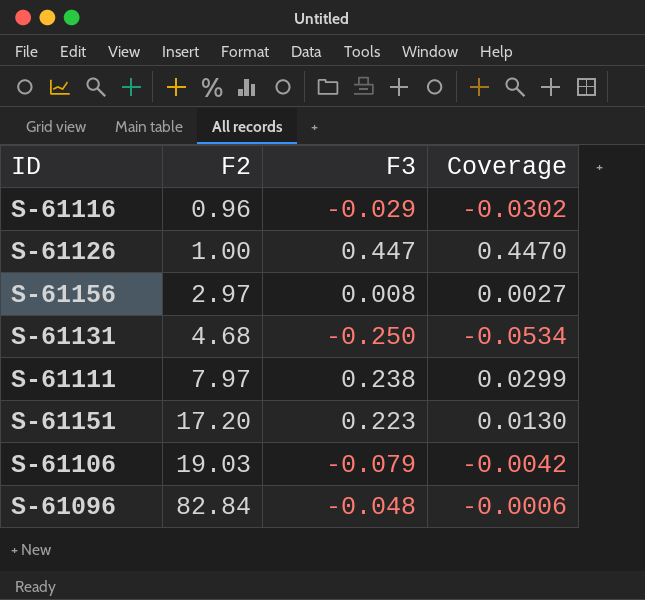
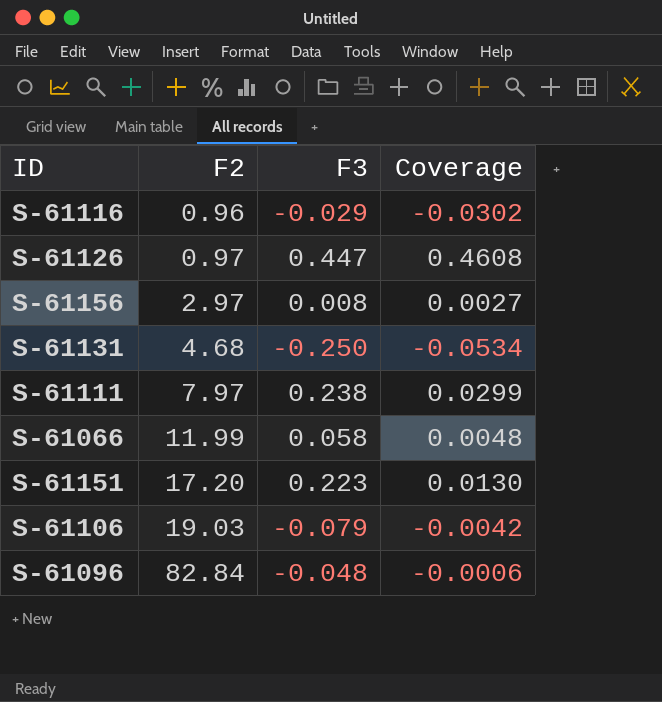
S-61126 | F2: 1.00 -> 0.97
S-61126 | Coverage: 0.4470 -> 0.4608
row S-61066: none -> 11.99 | 0.058 | 0.0048

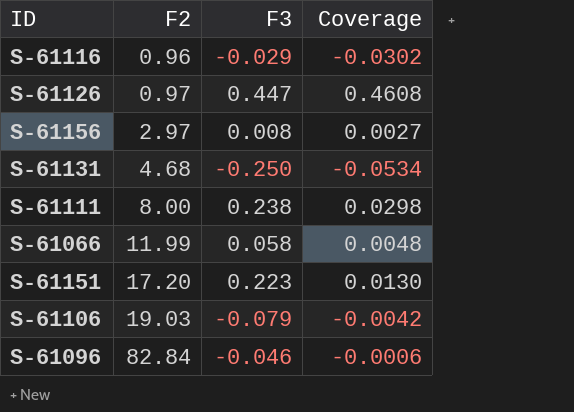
S-61111 | F2: 7.97 -> 8.00
S-61111 | Coverage: 0.0299 -> 0.0298
S-61096 | F3: -0.048 -> -0.046

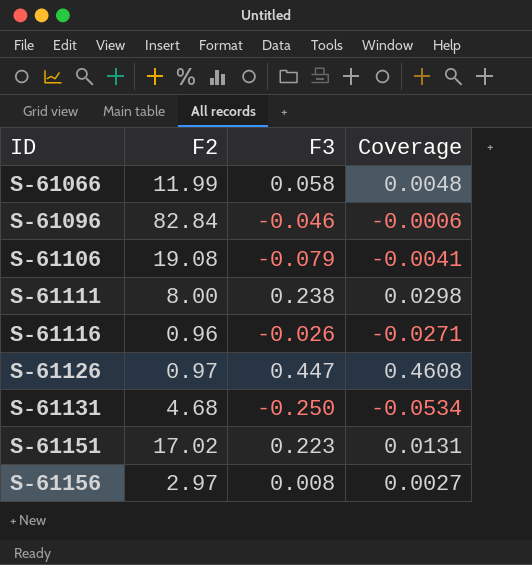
row order: F2 ascending -> ID ascending
S-61106 | F2: 19.03 -> 19.08
S-61106 | Coverage: -0.0042 -> -0.0041
S-61116 | F3: -0.029 -> -0.026
S-61116 | Coverage: -0.0302 -> -0.0271
S-61151 | F2: 17.20 -> 17.02
S-61151 | Coverage: 0.0130 -> 0.0131

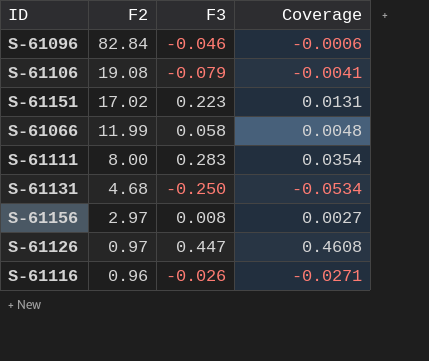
row order: ID ascending -> F2 descending
S-61111 | F3: 0.238 -> 0.283
S-61111 | Coverage: 0.0298 -> 0.0354

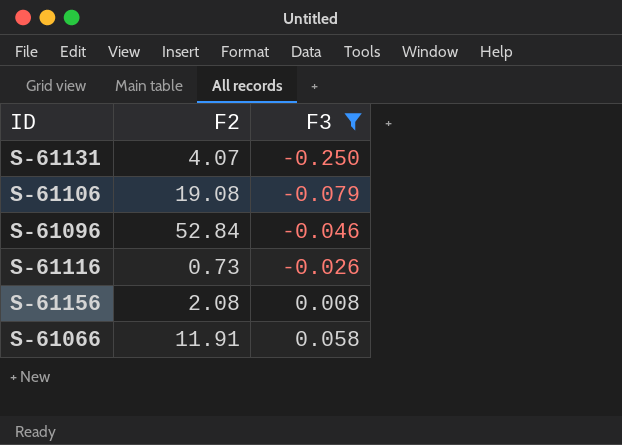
filter: none -> F3 <= 0.058
row order: F2 descending -> F3 ascending
column Coverage | formula: [F3] / [F2] -> none
S-61131 | F2: 4.68 -> 4.07
S-61096 | F2: 82.84 -> 52.84
S-61116 | F2: 0.96 -> 0.73
S-61156 | F2: 2.97 -> 2.08
S-61066 | F2: 11.99 -> 11.91

